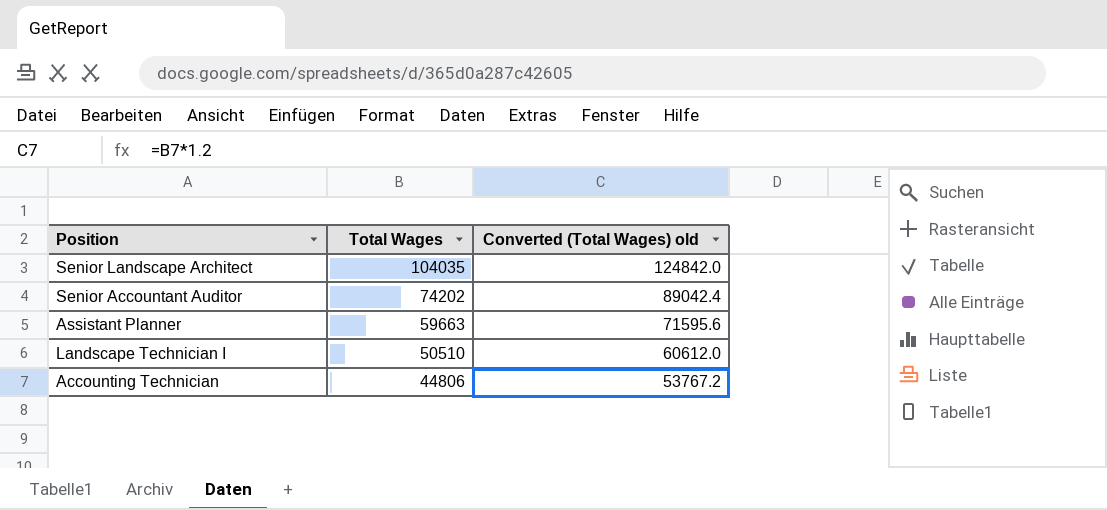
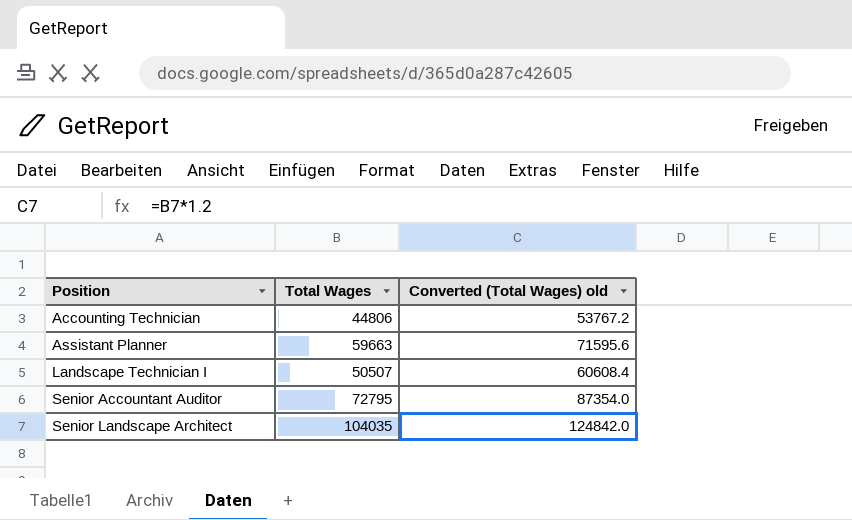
row order: Total Wages descending -> Position ascending
Landscape Technician I | Total Wages: 50510 -> 50507
Landscape Technician I | Converted (Total Wages) old: 60612.0 -> 60608.4
Senior Accountant Auditor | Total Wages: 74202 -> 72795
Senior Accountant Auditor | Converted (Total Wages) old: 89042.4 -> 87354.0

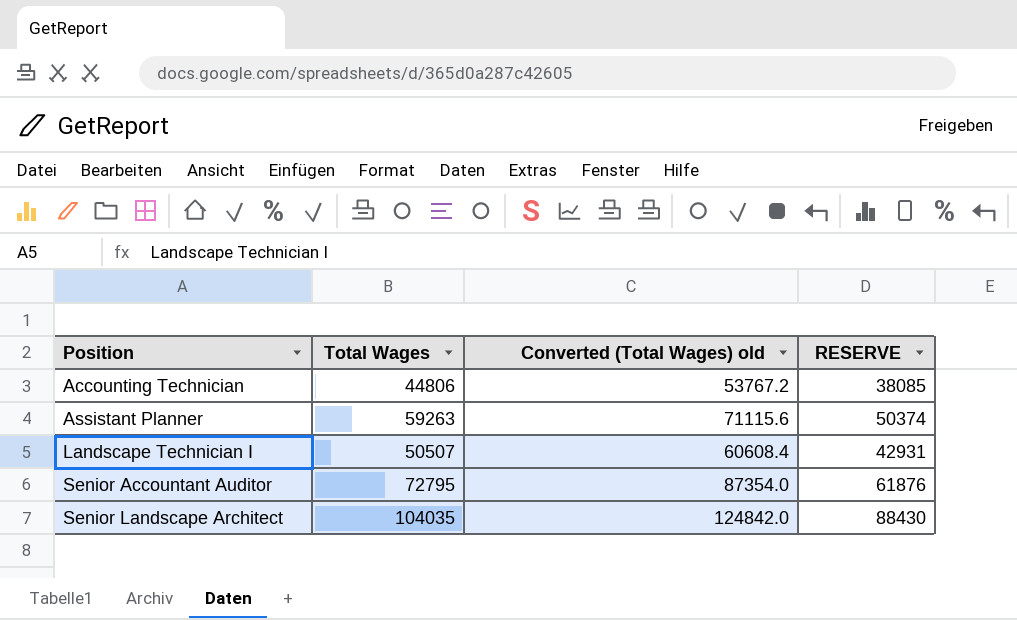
column RESERVE | formula: none -> [Total Wages] * 0.85
Assistant Planner | Total Wages: 59663 -> 59263
Assistant Planner | Converted (Total Wages) old: 71595.6 -> 71115.6

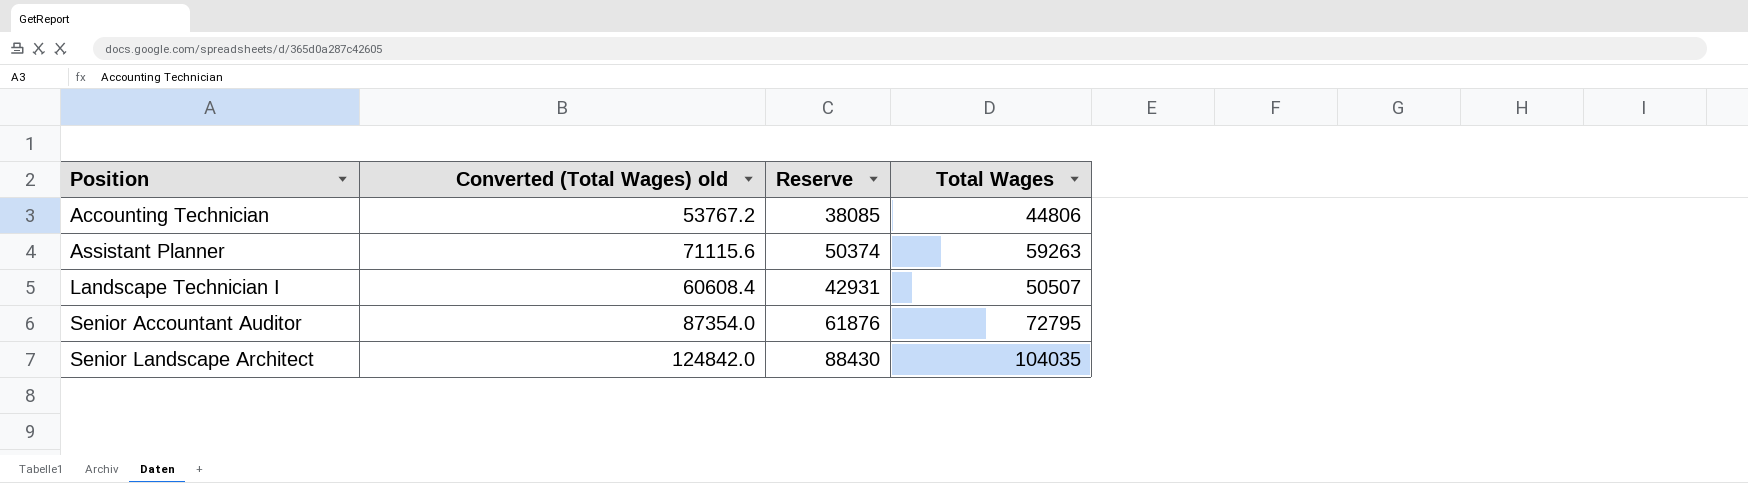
column name: RESERVE -> Reserve
column Total Wages | position: 2 -> 4

